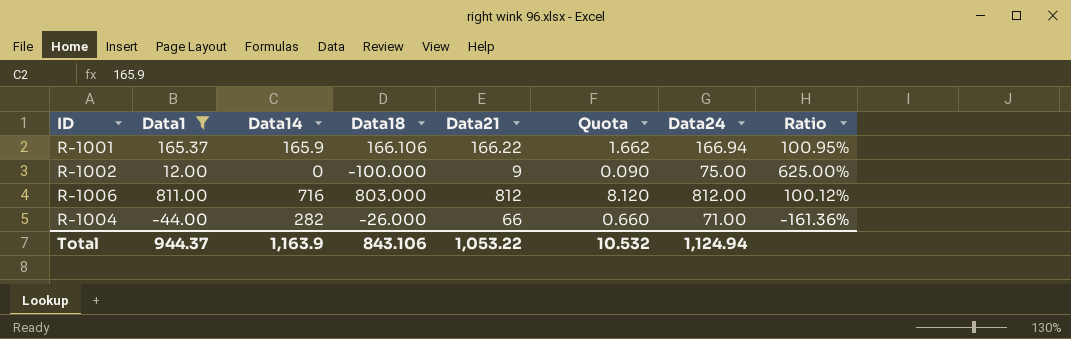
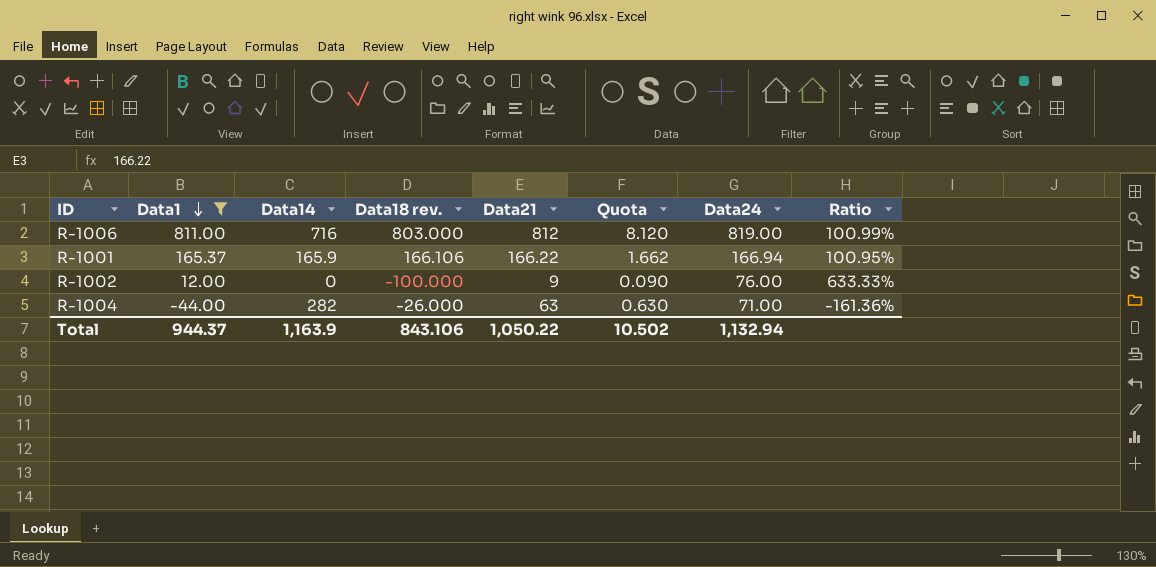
row order: none -> Data1 descending
column name: Data18 -> Data18 rev.
R-1006 | Data24: 812.00 -> 819.00
R-1006 | Ratio: 100.12% -> 100.99%
R-1002 | Data24: 75.00 -> 76.00
R-1002 | Ratio: 625.00% -> 633.33%
R-1004 | Data21: 66 -> 63
R-1004 | Quota: 0.660 -> 0.630
Total | Data21: 1,053.22 -> 1,050.22
Total | Quota: 10.532 -> 10.502
Total | Data24: 1,124.94 -> 1,132.94

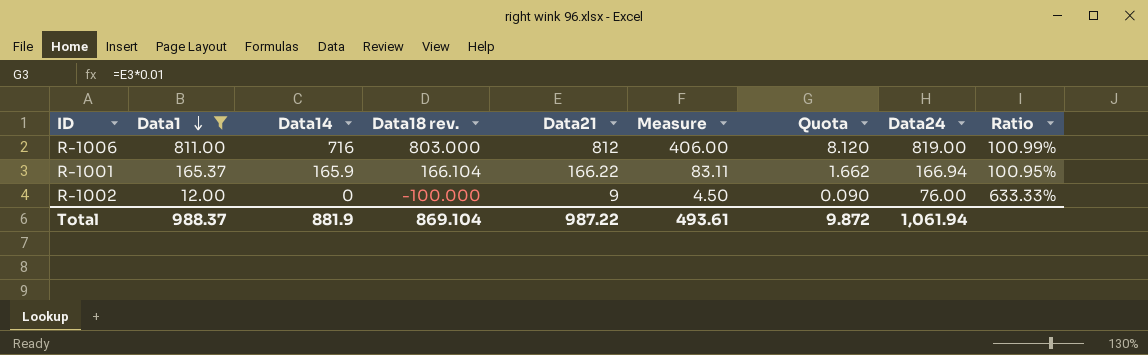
column Measure | formula: none -> [Data21] * 0.5
row R-1004: -44.00 | 282 | -26.000 | 63 | 0.630 | 71.00 | -161.36% -> none
R-1001 | Data18 rev.: 166.106 -> 166.104
Total | Data1: 944.37 -> 988.37
Total | Data14: 1,163.9 -> 881.9
Total | Data18 rev.: 843.106 -> 869.104
Total | Data21: 1,050.22 -> 987.22
Total | Quota: 10.502 -> 9.872
Total | Data24: 1,132.94 -> 1,061.94

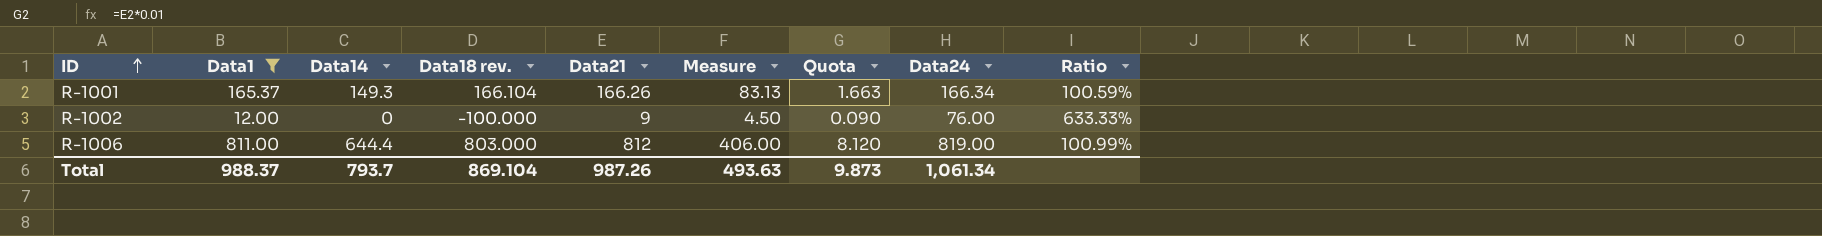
row order: Data1 descending -> ID ascending
R-1001 | Data14: 165.9 -> 149.3
R-1001 | Data21: 166.22 -> 166.26
R-1001 | Measure: 83.11 -> 83.13
R-1001 | Quota: 1.662 -> 1.663
R-1001 | Data24: 166.94 -> 166.34
R-1001 | Ratio: 100.95% -> 100.59%
R-1006 | Data14: 716 -> 644.4
Total | Data14: 881.9 -> 793.7
Total | Data21: 987.22 -> 987.26
Total | Measure: 493.61 -> 493.63
Total | Quota: 9.872 -> 9.873
Total | Data24: 1,061.94 -> 1,061.34

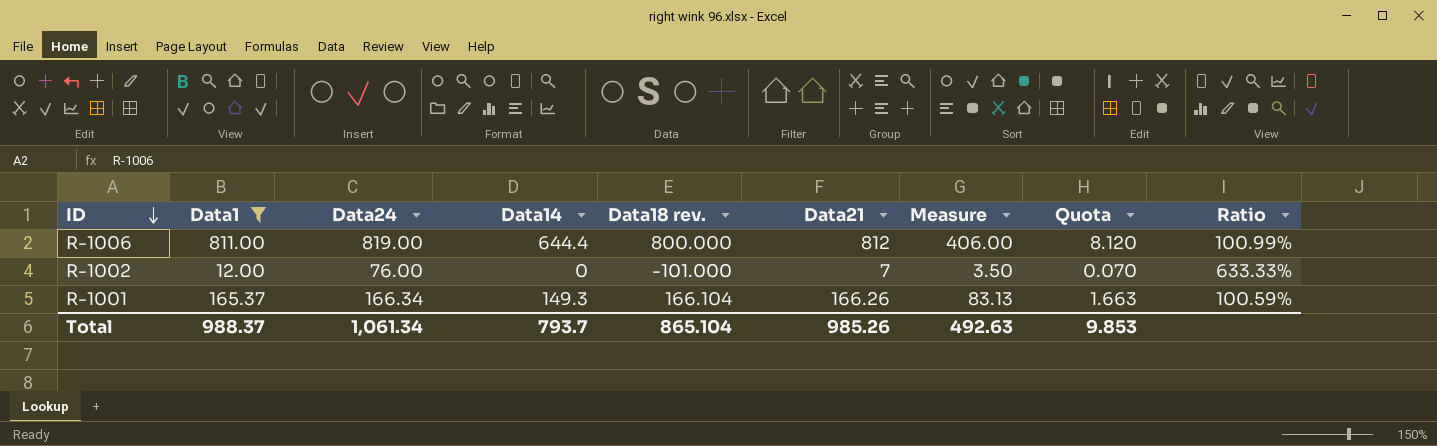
row order: ID ascending -> ID descending
column Data24 | position: 8 -> 3
R-1006 | Data18 rev.: 803.000 -> 800.000
R-1002 | Data18 rev.: -100.000 -> -101.000
R-1002 | Data21: 9 -> 7
R-1002 | Measure: 4.50 -> 3.50
R-1002 | Quota: 0.090 -> 0.070
Total | Data18 rev.: 869.104 -> 865.104
Total | Data21: 987.26 -> 985.26
Total | Measure: 493.63 -> 492.63
Total | Quota: 9.873 -> 9.853

